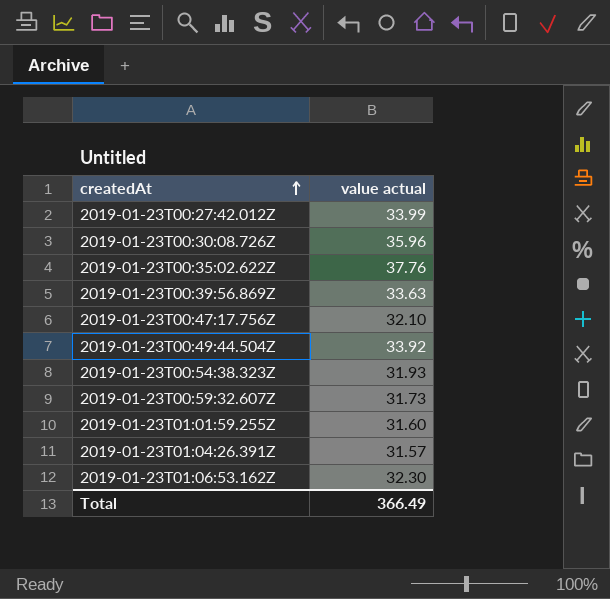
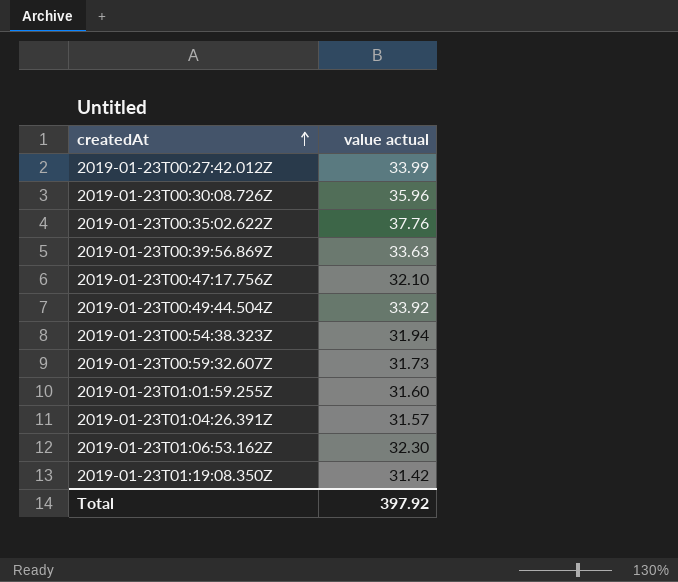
2019-01-23T00:54:38.323Z | value actual: 31.93 -> 31.94
row 2019-01-23T01:19:08.350Z: none -> 31.42
Total | value actual: 366.49 -> 397.92

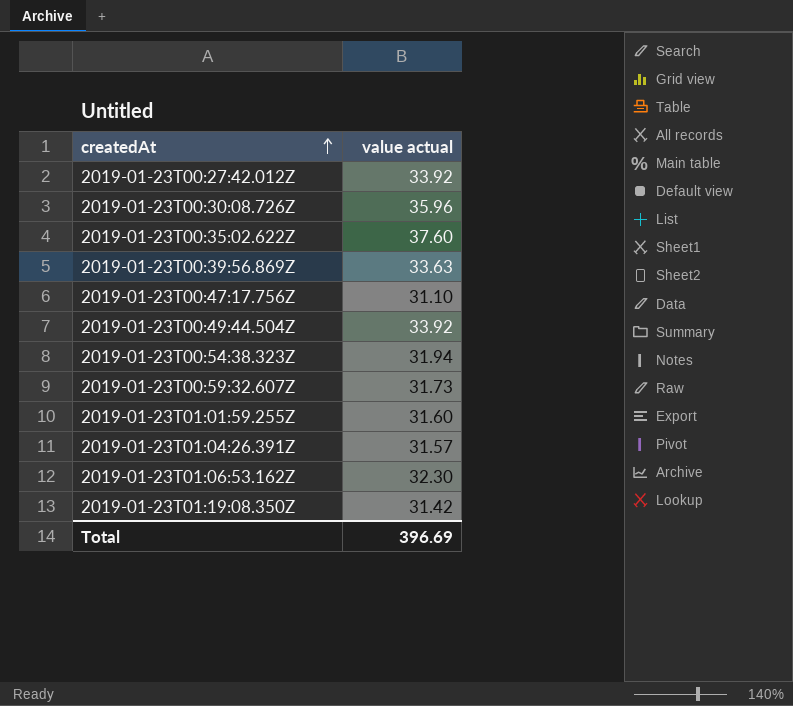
2019-01-23T00:27:42.012Z | value actual: 33.99 -> 33.92
2019-01-23T00:35:02.622Z | value actual: 37.76 -> 37.60
2019-01-23T00:47:17.756Z | value actual: 32.10 -> 31.10
Total | value actual: 397.92 -> 396.69

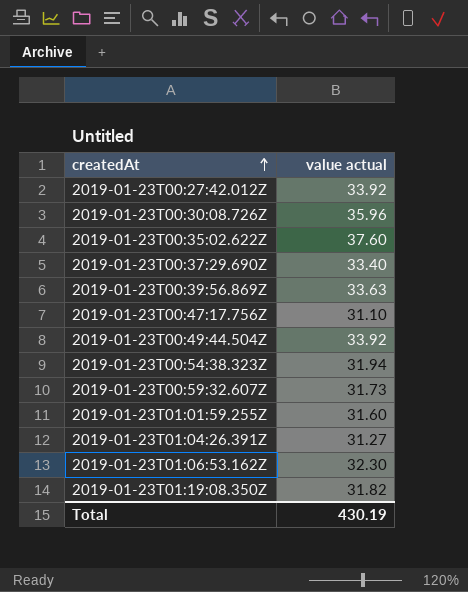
row 2019-01-23T00:37:29.690Z: none -> 33.40
2019-01-23T01:04:26.391Z | value actual: 31.57 -> 31.27
2019-01-23T01:19:08.350Z | value actual: 31.42 -> 31.82
Total | value actual: 396.69 -> 430.19

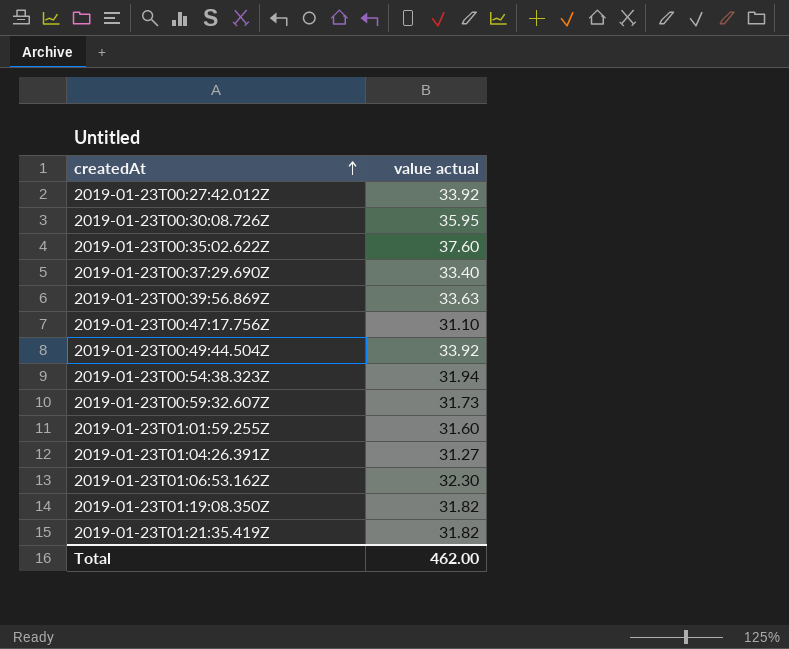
2019-01-23T00:30:08.726Z | value actual: 35.96 -> 35.95
row 2019-01-23T01:21:35.419Z: none -> 31.82
Total | value actual: 430.19 -> 462.00

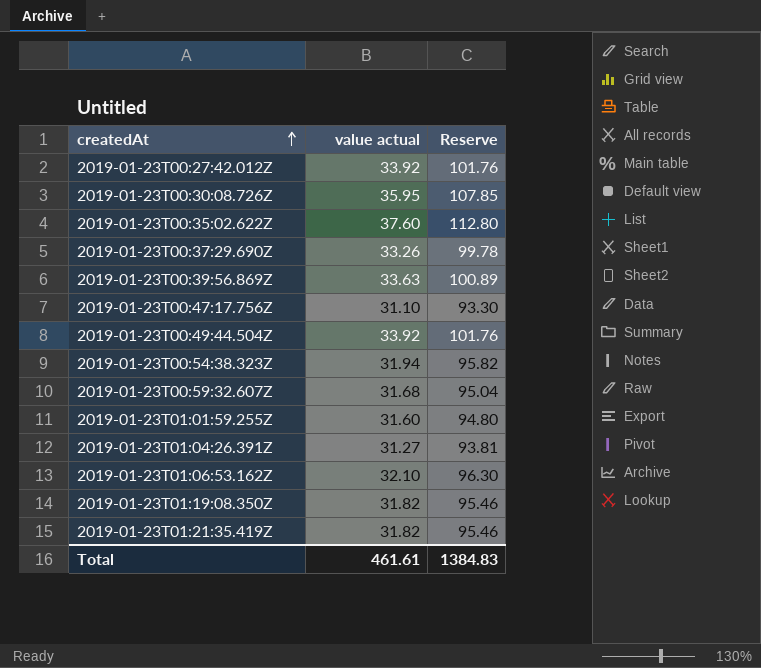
column Reserve | formula: none -> [value actual] * 3
2019-01-23T00:37:29.690Z | value actual: 33.40 -> 33.26
2019-01-23T00:59:32.607Z | value actual: 31.73 -> 31.68
2019-01-23T01:06:53.162Z | value actual: 32.30 -> 32.10
Total | value actual: 462.00 -> 461.61

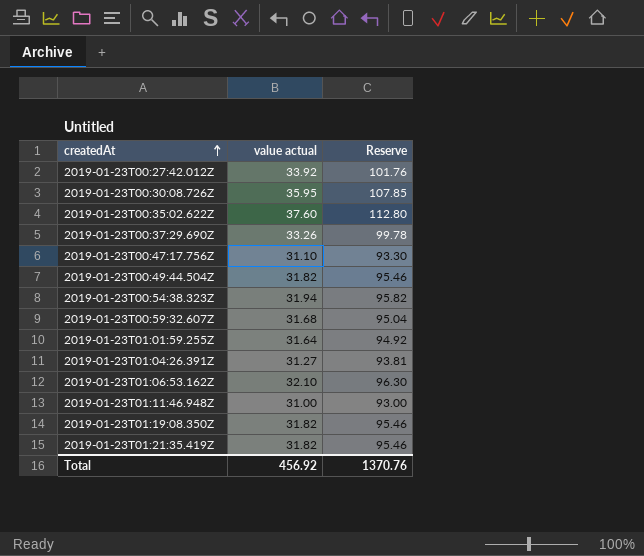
row 2019-01-23T00:39:56.869Z: 33.63 | 100.89 -> none
2019-01-23T00:49:44.504Z | value actual: 33.92 -> 31.82
2019-01-23T00:49:44.504Z | Reserve: 101.76 -> 95.46
2019-01-23T01:01:59.255Z | value actual: 31.60 -> 31.64
2019-01-23T01:01:59.255Z | Reserve: 94.80 -> 94.92
row 2019-01-23T01:11:46.948Z: none -> 31.00 | 93.00
Total | value actual: 461.61 -> 456.92
Total | Reserve: 1384.83 -> 1370.76

